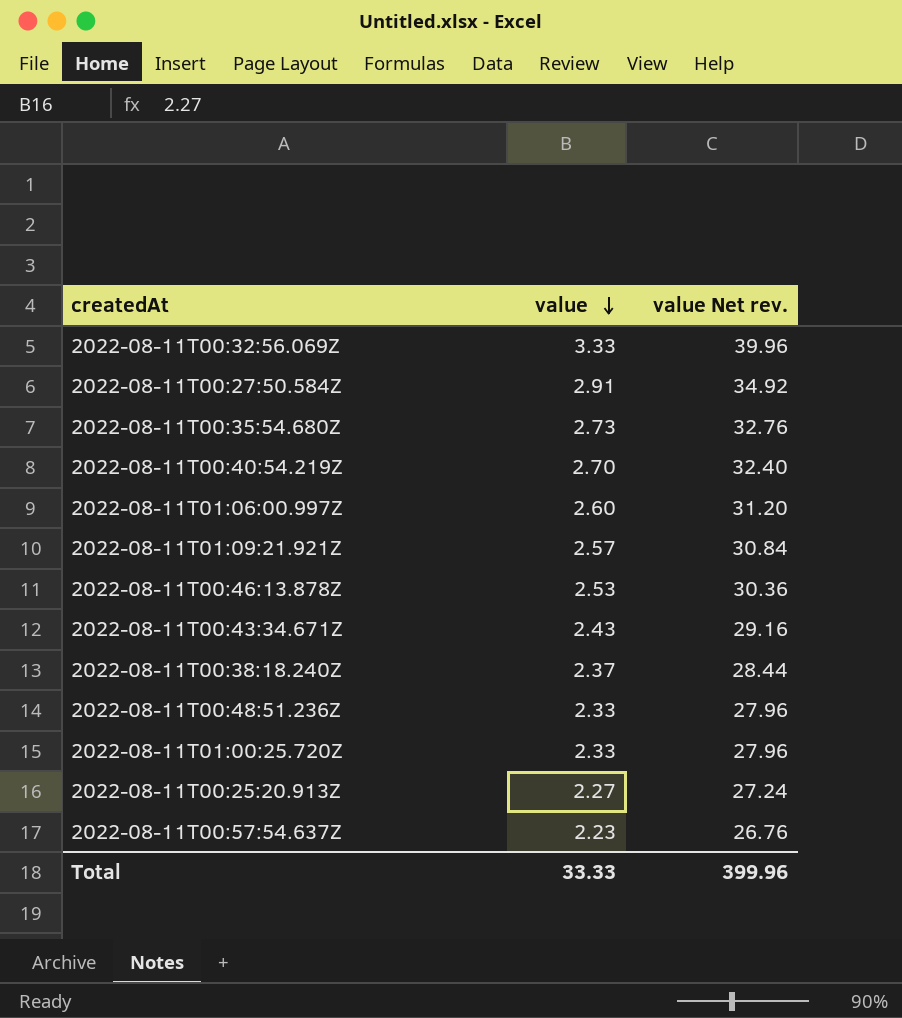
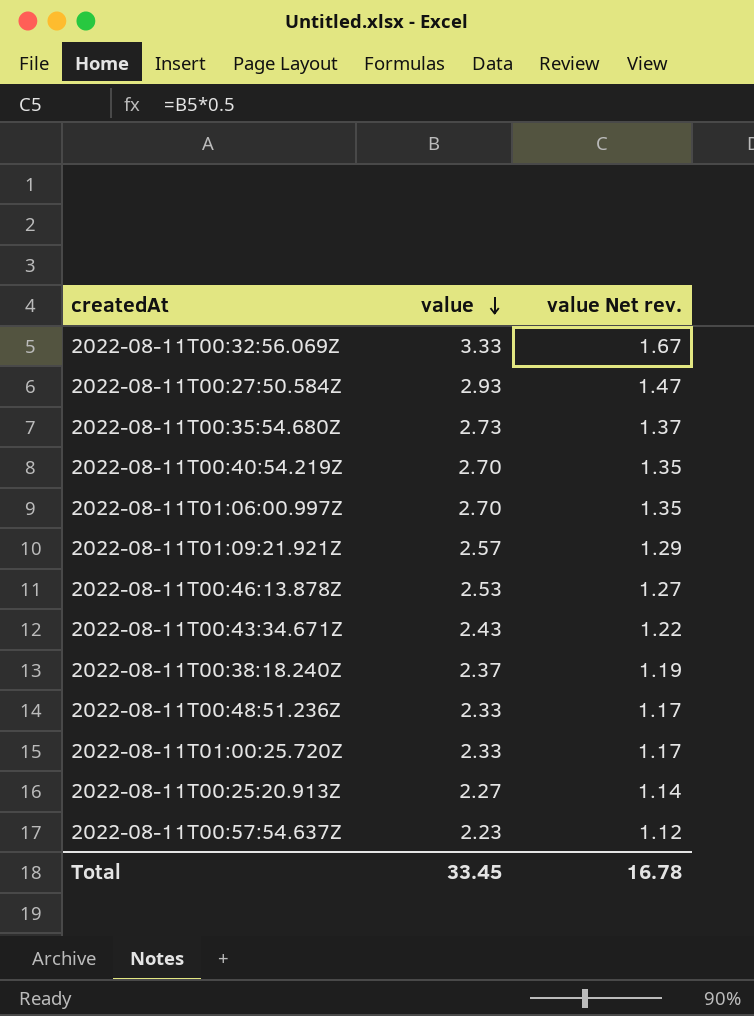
column value Net rev. | formula: [value] * 12 -> [value] * 0.5
2022-08-11T00:27:50.584Z | value: 2.91 -> 2.93
2022-08-11T01:06:00.997Z | value: 2.60 -> 2.70
Total | value: 33.33 -> 33.45
Total | value Net rev.: 399.96 -> 16.78

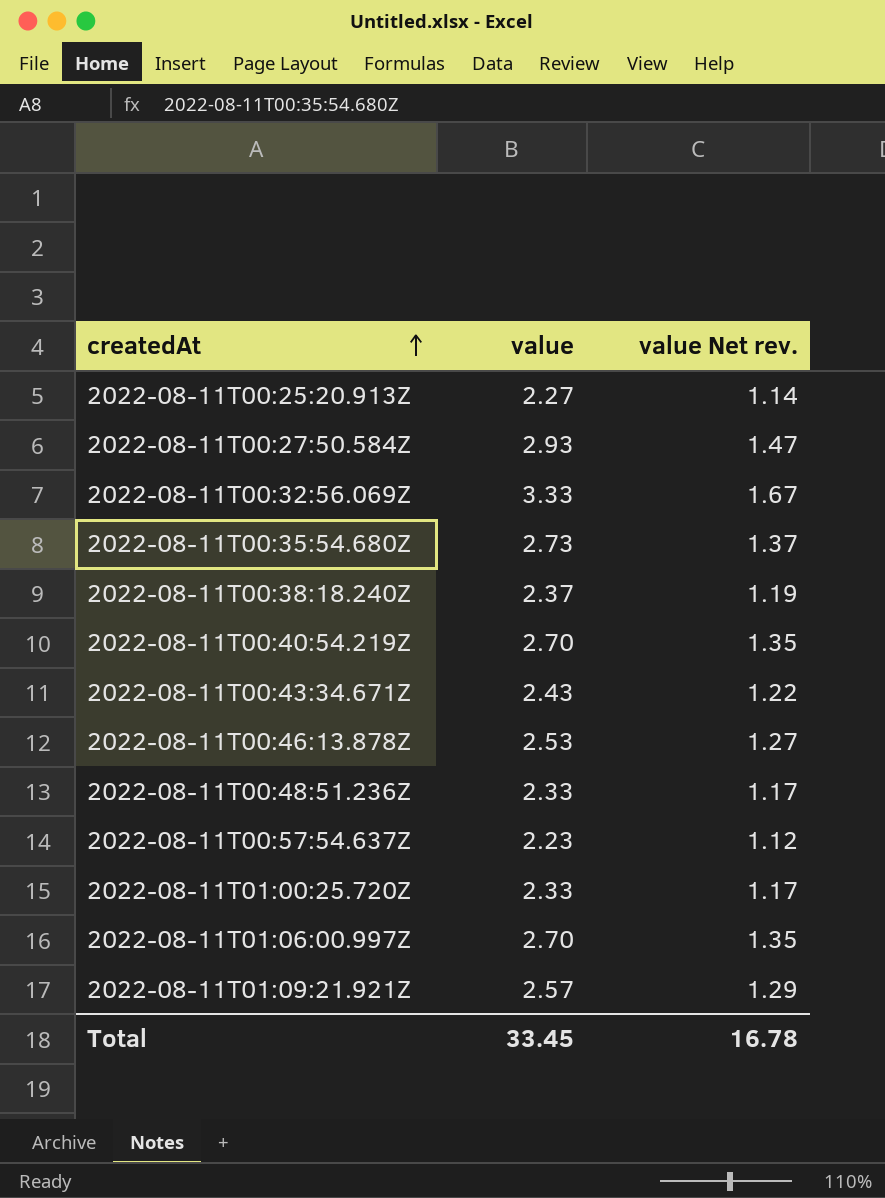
row order: value descending -> createdAt ascending

